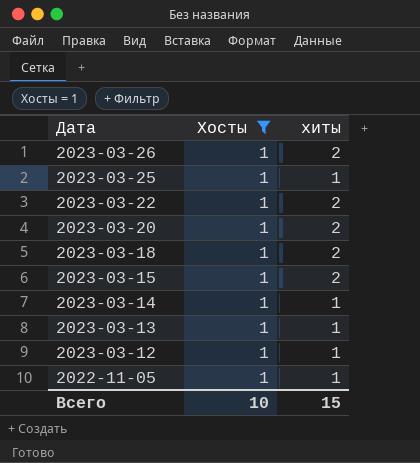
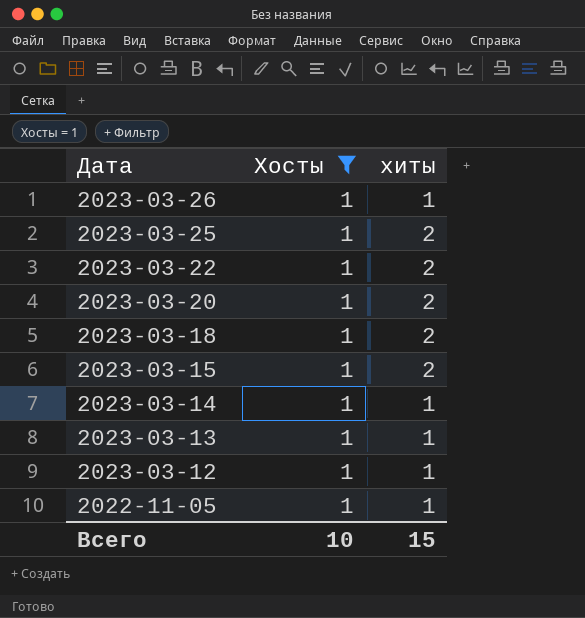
2023-03-26 | хиты: 2 -> 1
2023-03-25 | хиты: 1 -> 2

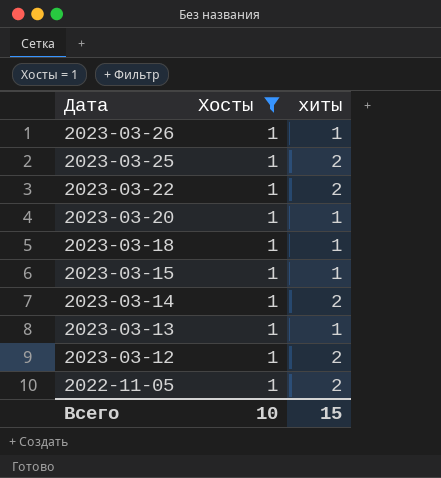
2023-03-20 | хиты: 2 -> 1
2023-03-18 | хиты: 2 -> 1
2023-03-15 | хиты: 2 -> 1
2023-03-14 | хиты: 1 -> 2
2023-03-12 | хиты: 1 -> 2
2022-11-05 | хиты: 1 -> 2

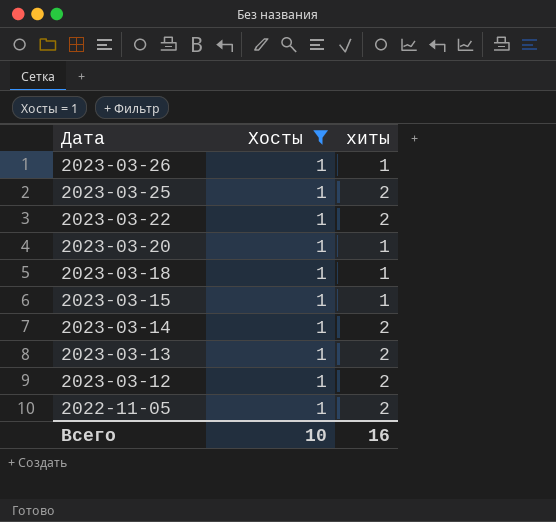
2023-03-13 | хиты: 1 -> 2
Всего | хиты: 15 -> 16

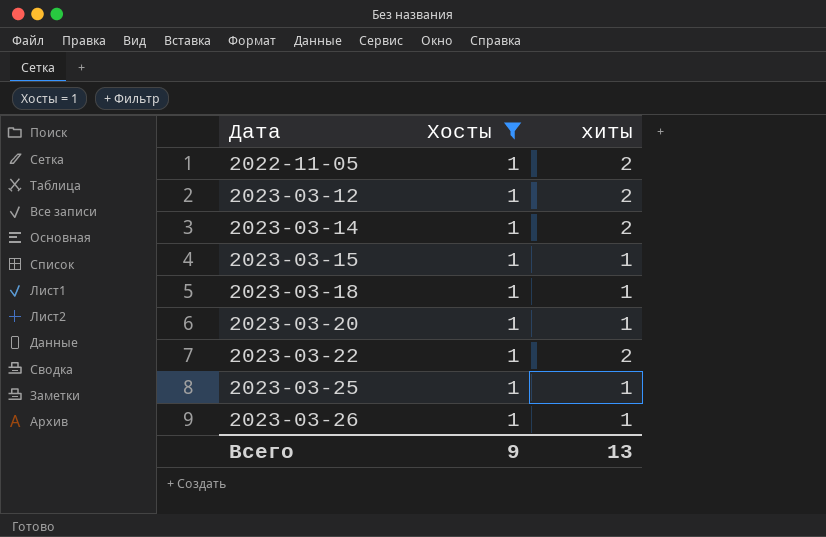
row order: Дата descending -> Дата ascending
row 2023-03-13: 1 | 2 -> none
2023-03-25 | хиты: 2 -> 1
Всего | Хосты: 10 -> 9
Всего | хиты: 16 -> 13

